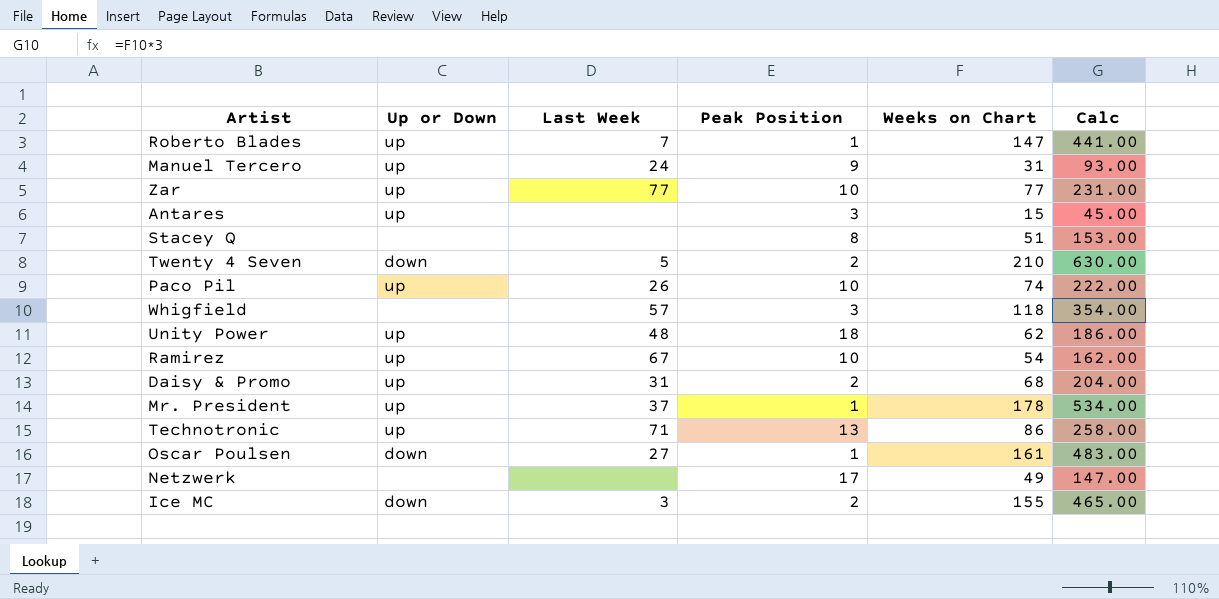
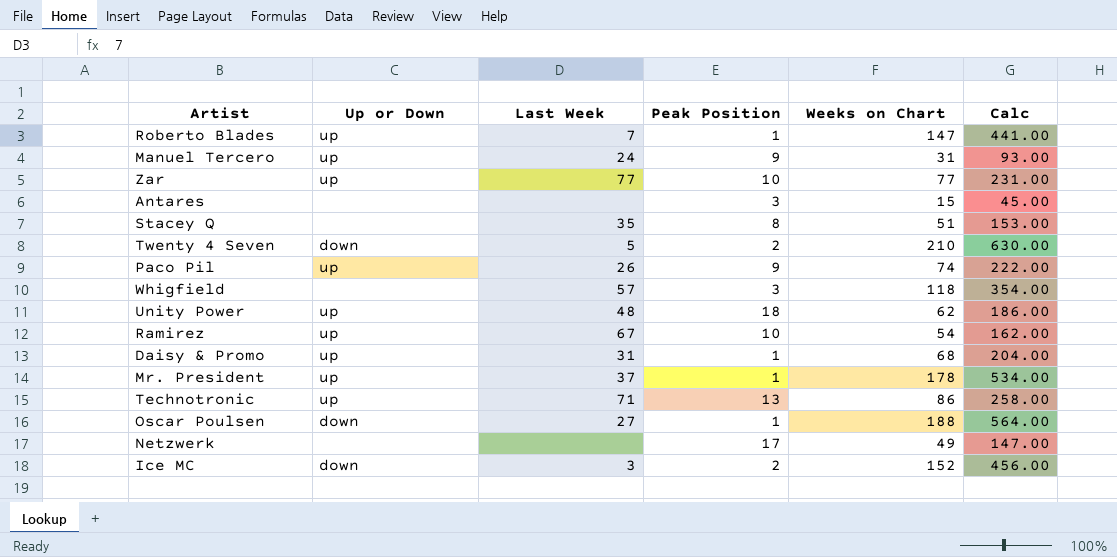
Antares | Up or Down: up -> none
Stacey Q | Last Week: none -> 35
Paco Pil | Peak Position: 10 -> 9
Daisy & Promo | Peak Position: 2 -> 1
Oscar Poulsen | Weeks on Chart: 161 -> 188
Oscar Poulsen | Calc: 483.00 -> 564.00
Ice MC | Weeks on Chart: 155 -> 152
Ice MC | Calc: 465.00 -> 456.00

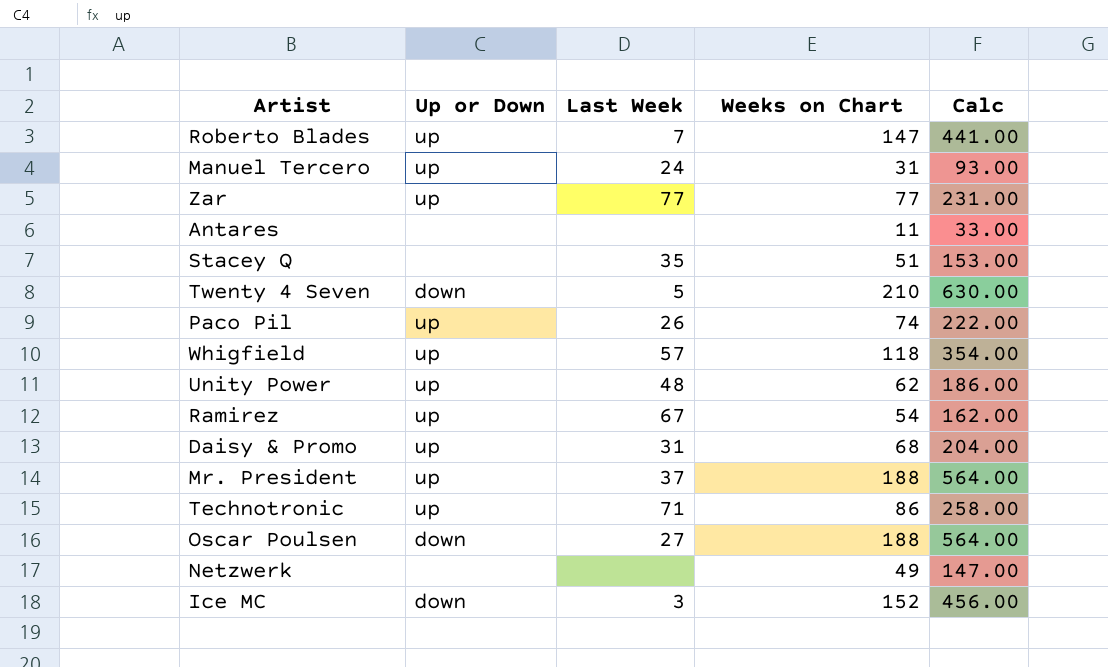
column Peak Position | position: 4 -> none
Antares | Weeks on Chart: 15 -> 11
Antares | Calc: 45.00 -> 33.00
Whigfield | Up or Down: none -> up
Mr. President | Weeks on Chart: 178 -> 188
Mr. President | Calc: 534.00 -> 564.00

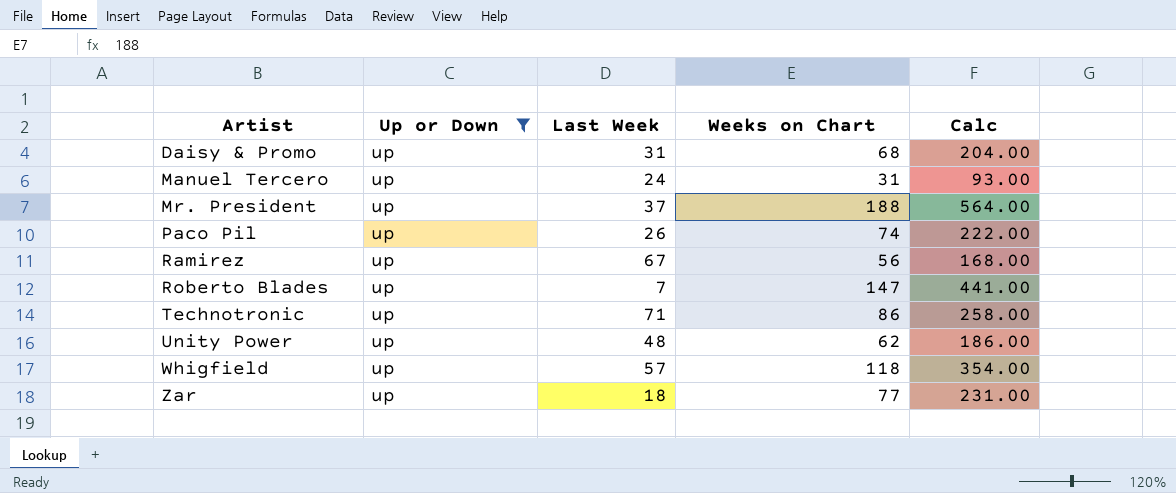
filter: none -> Up or Down = up
row order: none -> Artist ascending
Ramirez | Weeks on Chart: 54 -> 56
Ramirez | Calc: 162.00 -> 168.00
Zar | Last Week: 77 -> 18

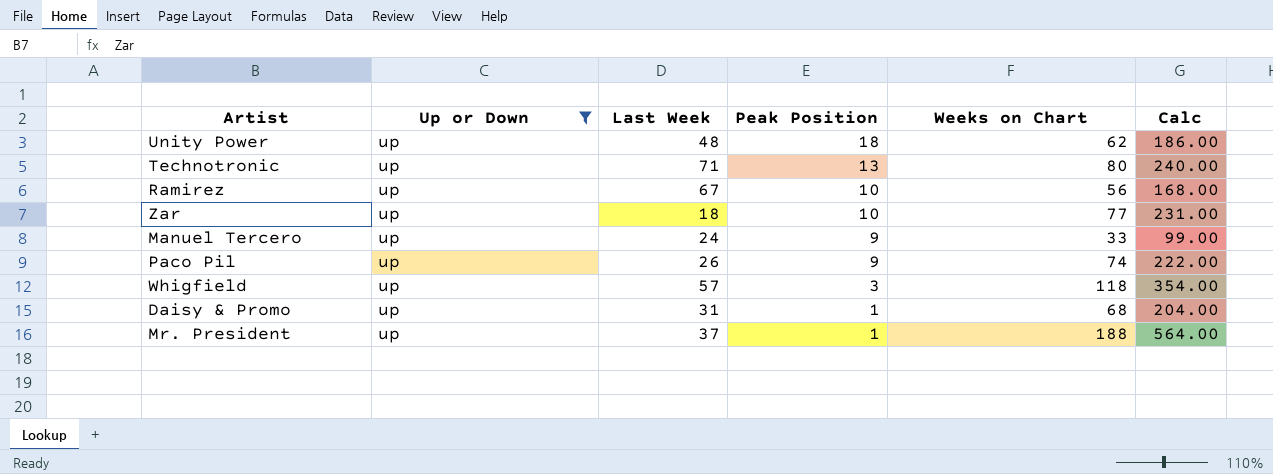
row order: Artist ascending -> Peak Position descending
column Peak Position | position: none -> 4
row Roberto Blades: up | 7 | 147 | 441.00 -> none
Technotronic | Weeks on Chart: 86 -> 80
Technotronic | Calc: 258.00 -> 240.00
Manuel Tercero | Weeks on Chart: 31 -> 33
Manuel Tercero | Calc: 93.00 -> 99.00

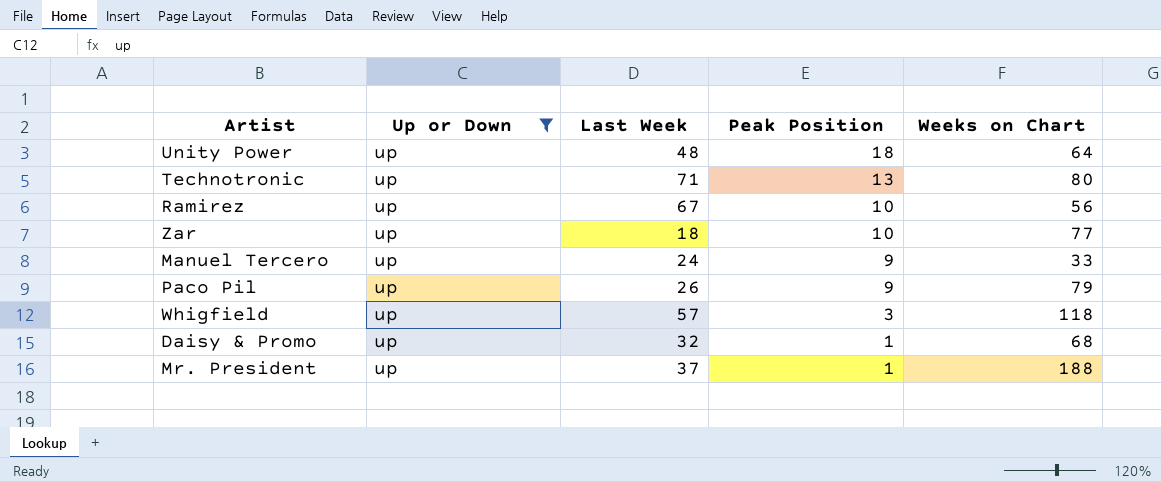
column Calc | formula: [Weeks on Chart] * 3 -> none
Unity Power | Weeks on Chart: 62 -> 64
Paco Pil | Weeks on Chart: 74 -> 79
Daisy & Promo | Last Week: 31 -> 32

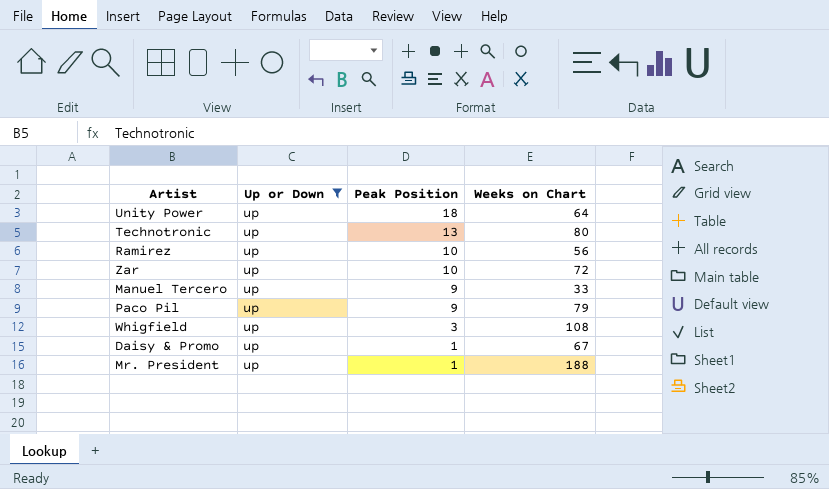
column Last Week | position: 3 -> none
Zar | Weeks on Chart: 77 -> 72
Whigfield | Weeks on Chart: 118 -> 108
Daisy & Promo | Weeks on Chart: 68 -> 67

